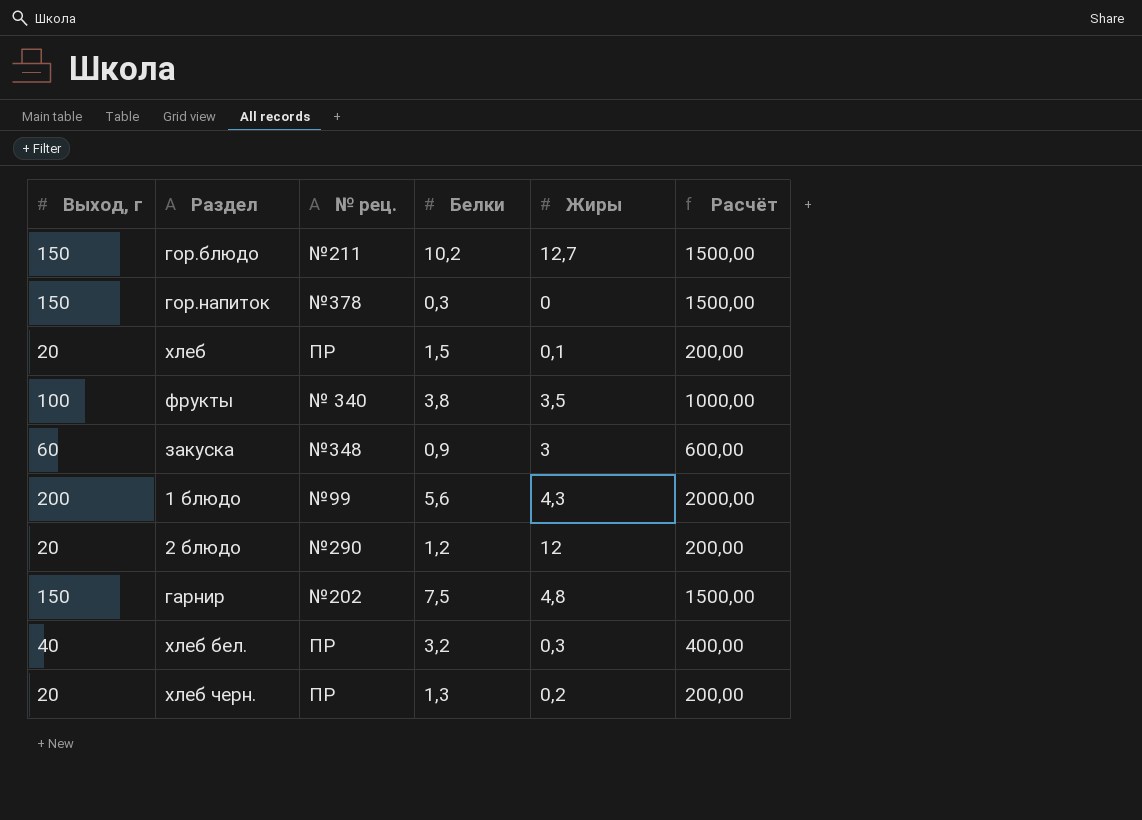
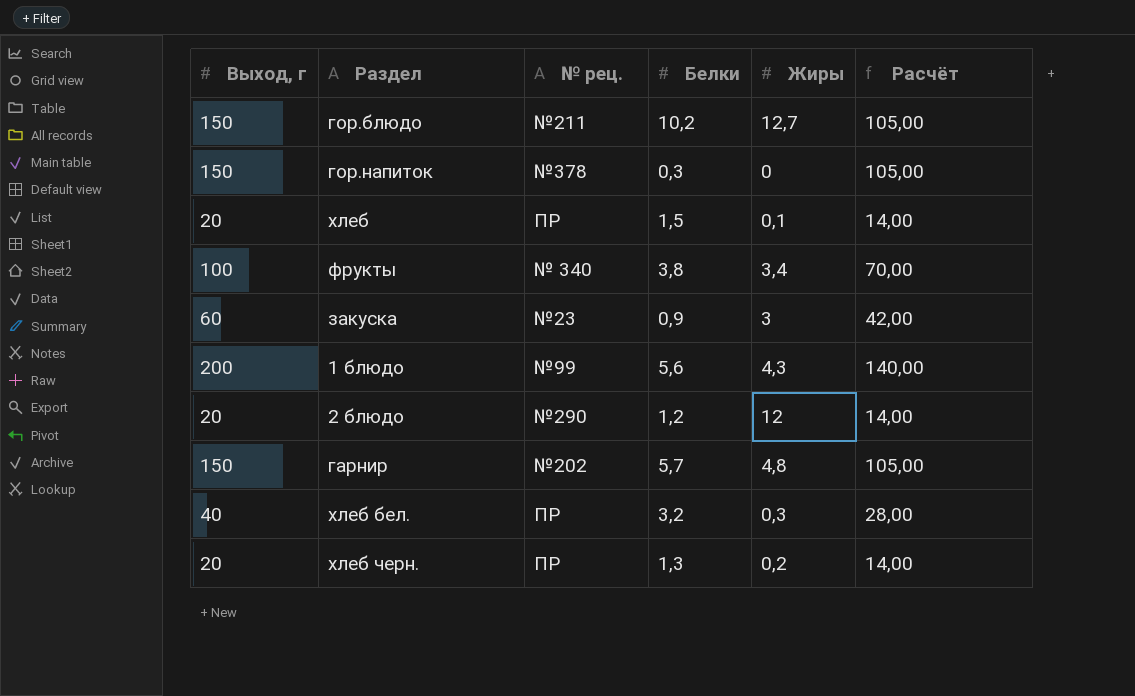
column Расчёт | formula: [Выход, г] * 10 -> [Выход, г] * 0,7
фрукты | Жиры: 3,5 -> 3,4
закуска | № рец.: №348 -> №23
гарнир | Белки: 7,5 -> 5,7

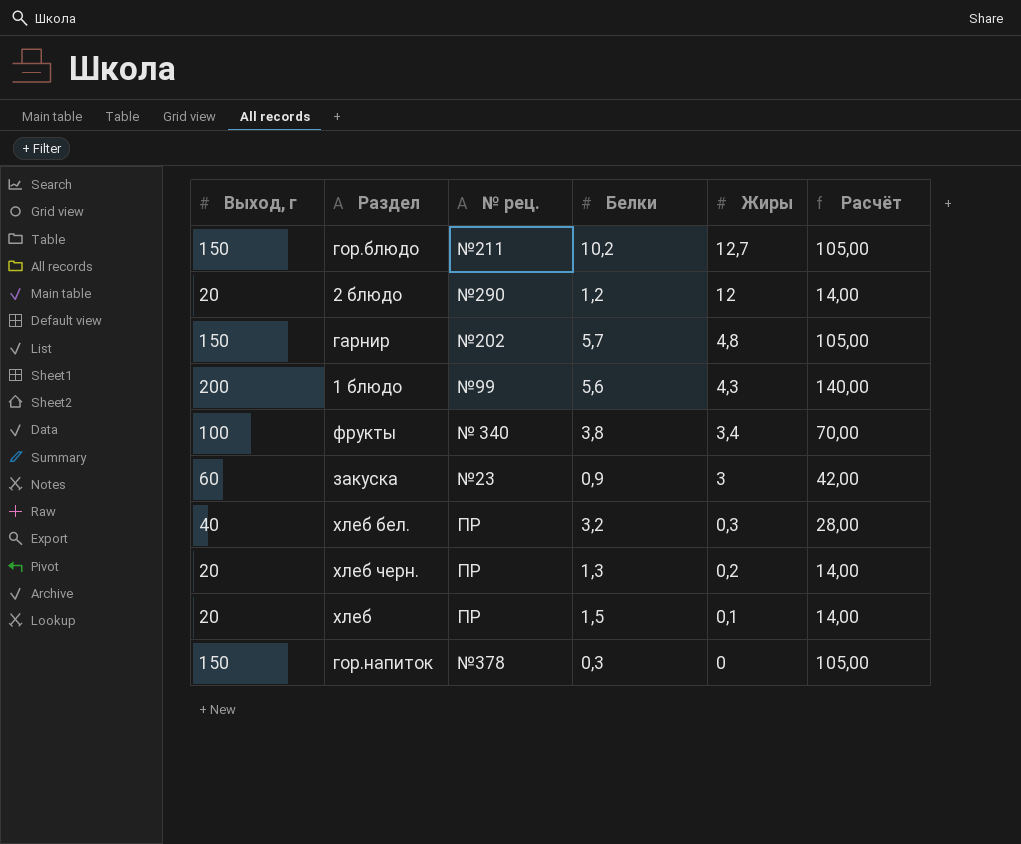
row order: none -> Жиры descending

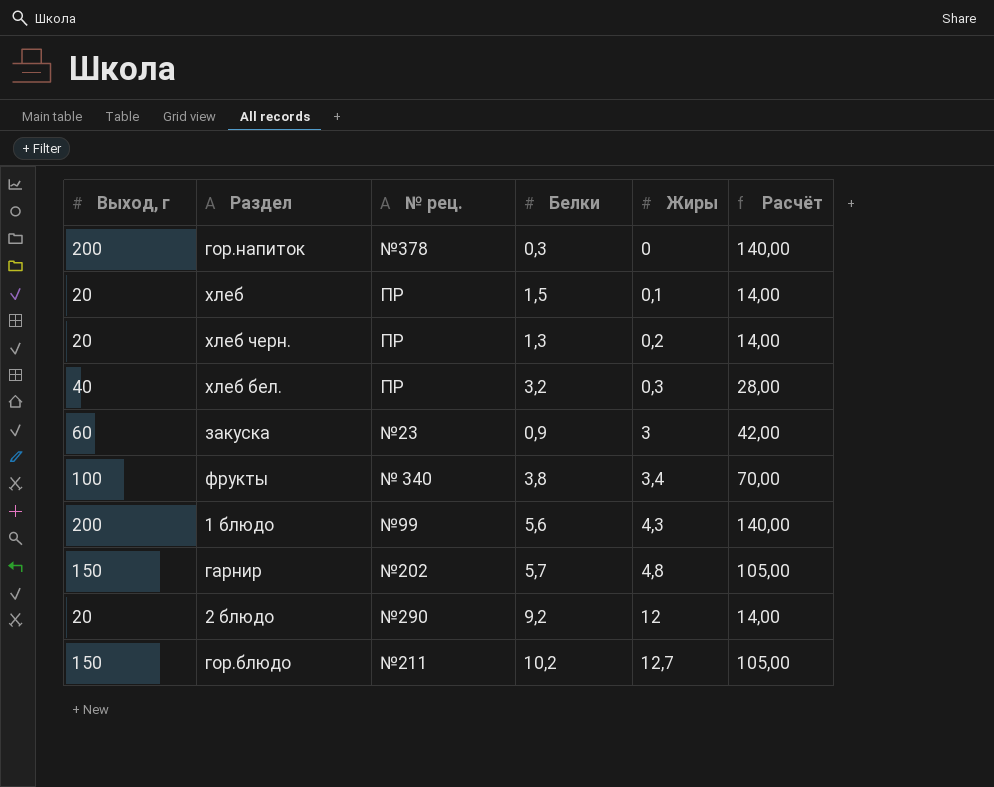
row order: Жиры descending -> Жиры ascending
гор.напиток | Выход, г: 150 -> 200
гор.напиток | Расчёт: 105,00 -> 140,00
2 блюдо | Белки: 1,2 -> 9,2

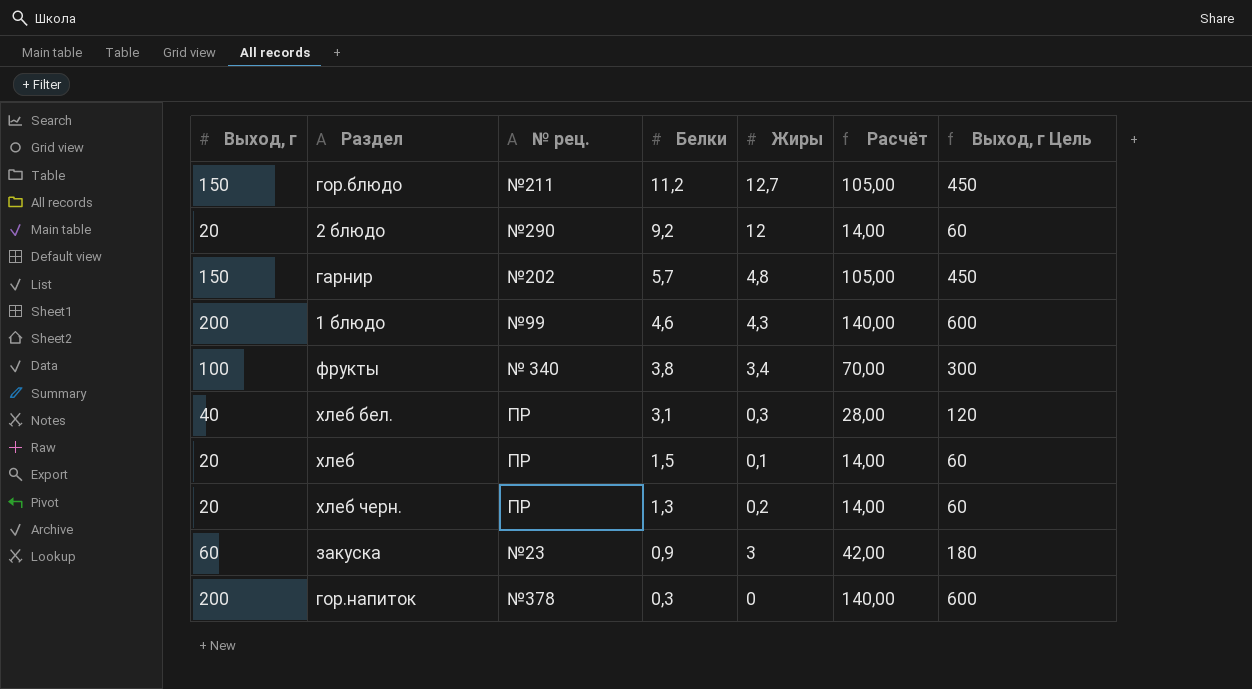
row order: Жиры ascending -> Белки descending
column Выход, г Цель | formula: none -> [Выход, г] * 3
гор.блюдо | Белки: 10,2 -> 11,2
1 блюдо | Белки: 5,6 -> 4,6
хлеб бел. | Белки: 3,2 -> 3,1

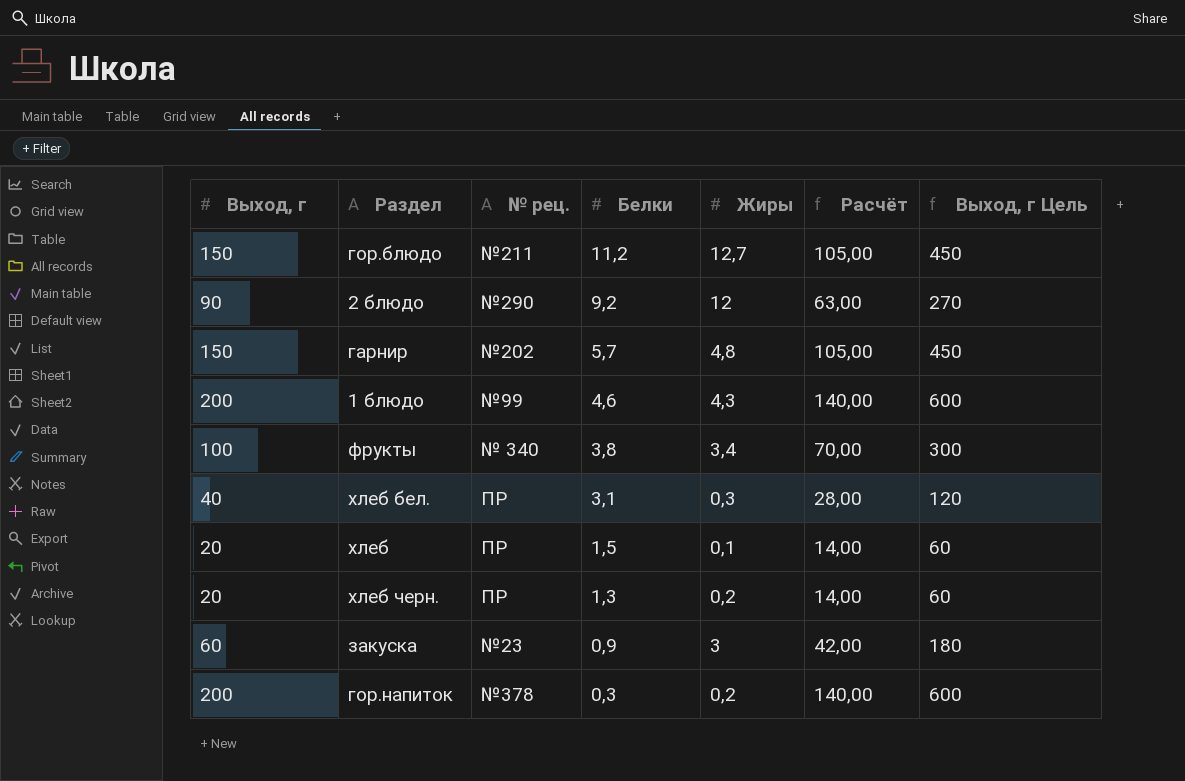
2 блюдо | Выход, г: 20 -> 90
2 блюдо | Расчёт: 14,00 -> 63,00
2 блюдо | Выход, г Цель: 60 -> 270
гор.напиток | Жиры: 0 -> 0,2

